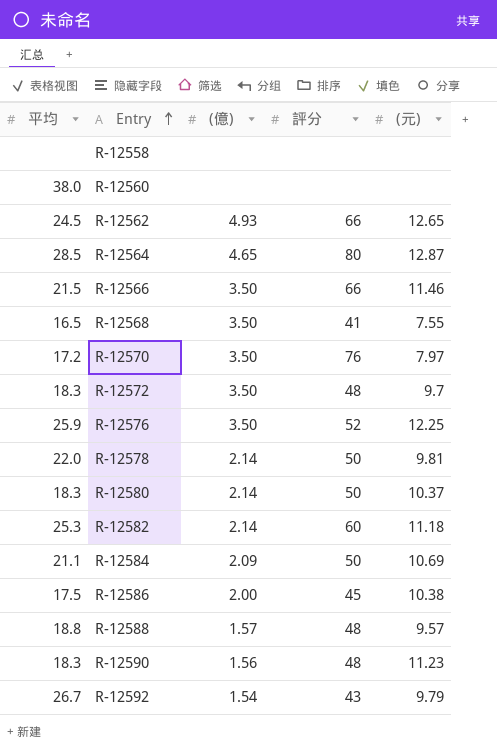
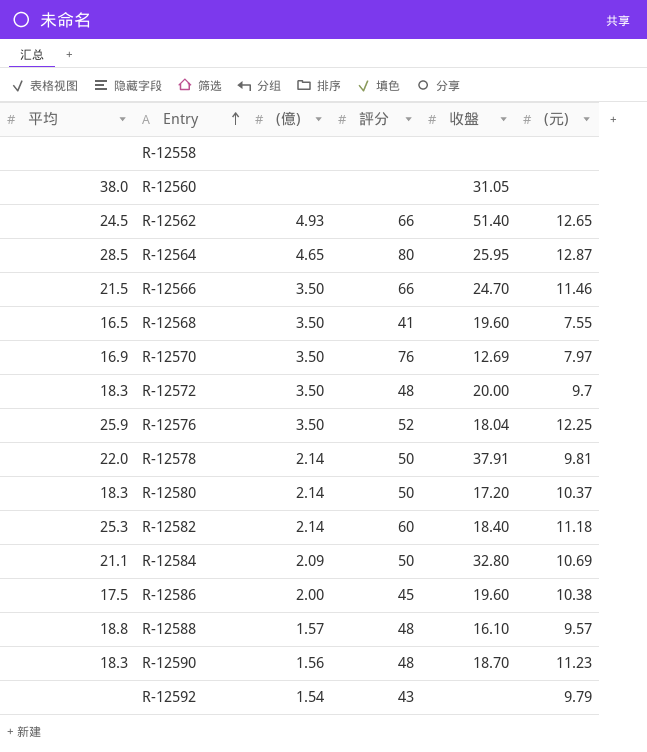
column 收盤 | position: none -> 5
R-12570 | 平均: 17.2 -> 16.9
R-12592 | 平均: 26.7 -> none

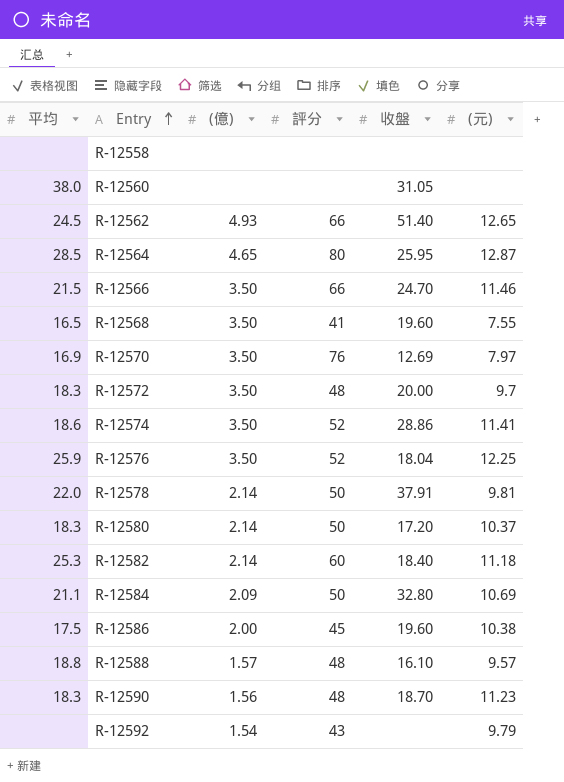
row R-12574: none -> 18.6 | 3.50 | 52 | 28.86 | 11.41

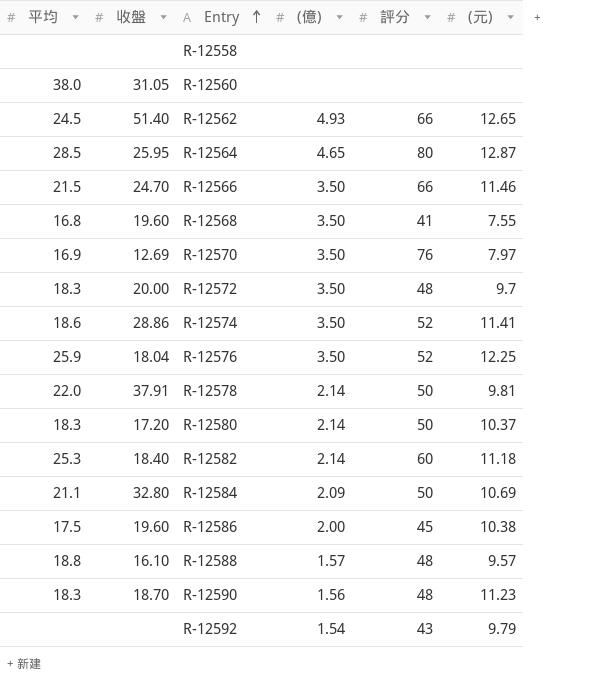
column 收盤 | position: 5 -> 2
R-12568 | 平均: 16.5 -> 16.8

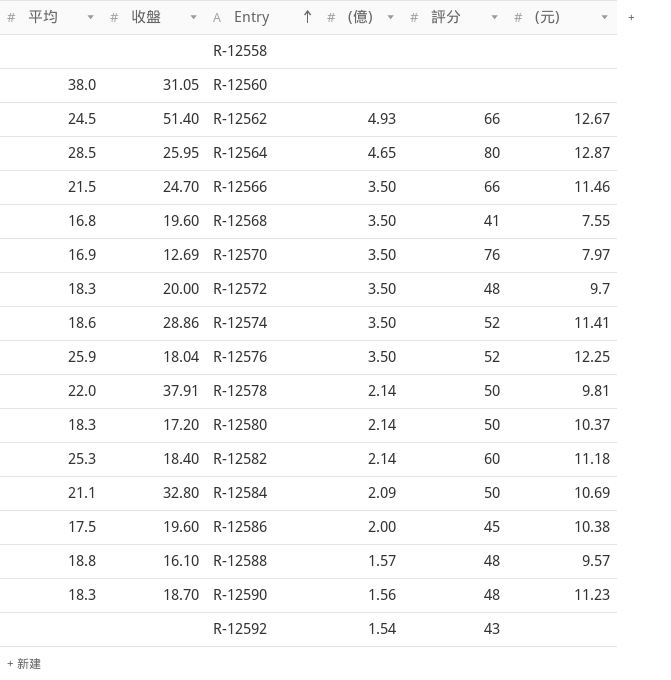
R-12562 | (元): 12.65 -> 12.67
R-12592 | (元): 9.79 -> none

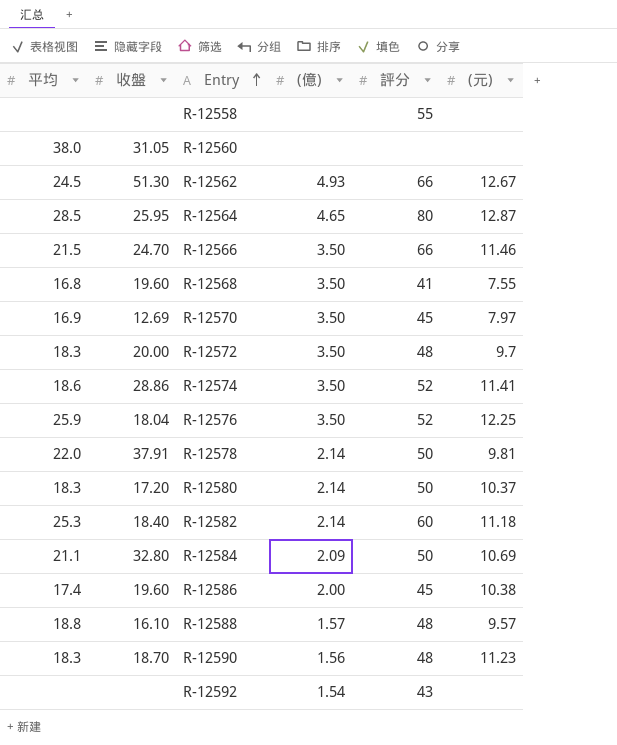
R-12558 | 評分: none -> 55
R-12562 | 收盤: 51.40 -> 51.30
R-12570 | 評分: 76 -> 45
R-12586 | 平均: 17.5 -> 17.4

